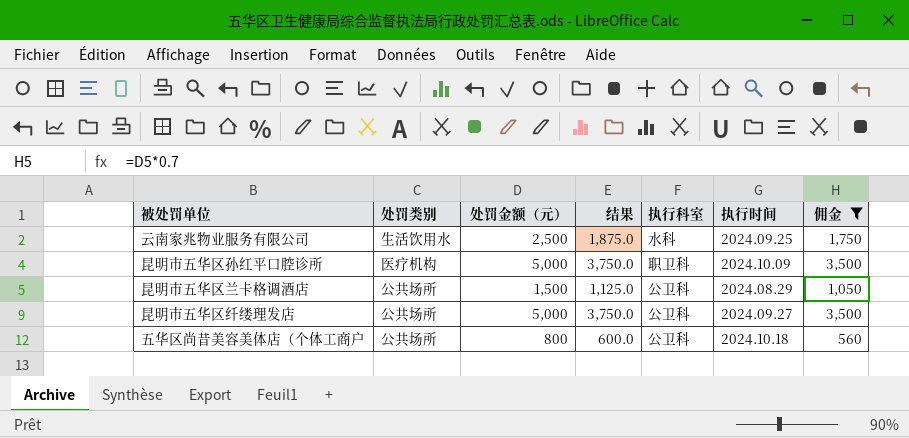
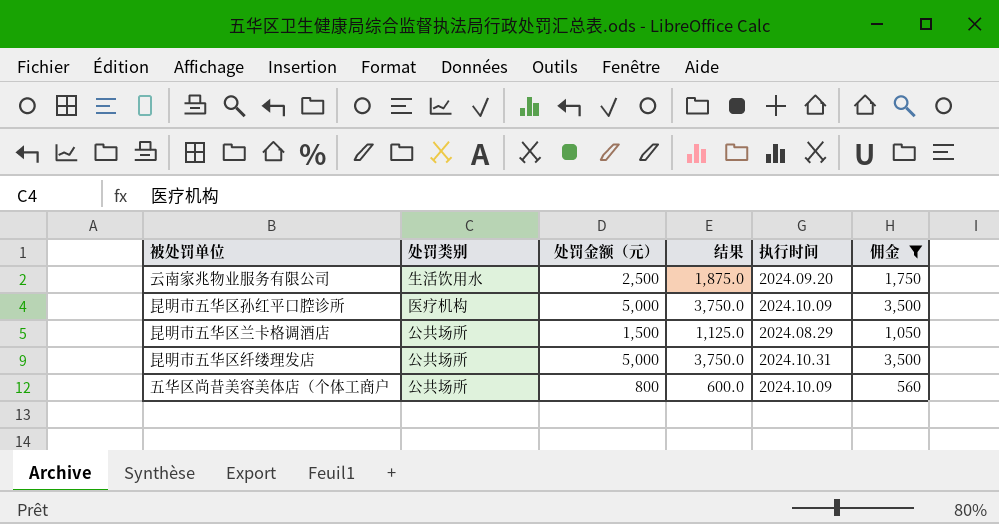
column 执行科室 | position: 5 -> none
云南家兆物业服务有限公司 | 执行时间: 2024.09.25 -> 2024.09.20
昆明市五华区纤缕理发店 | 执行时间: 2024.09.27 -> 2024.10.31
五华区尚昔美容美体店（个体工商户 | 执行时间: 2024.10.18 -> 2024.10.09

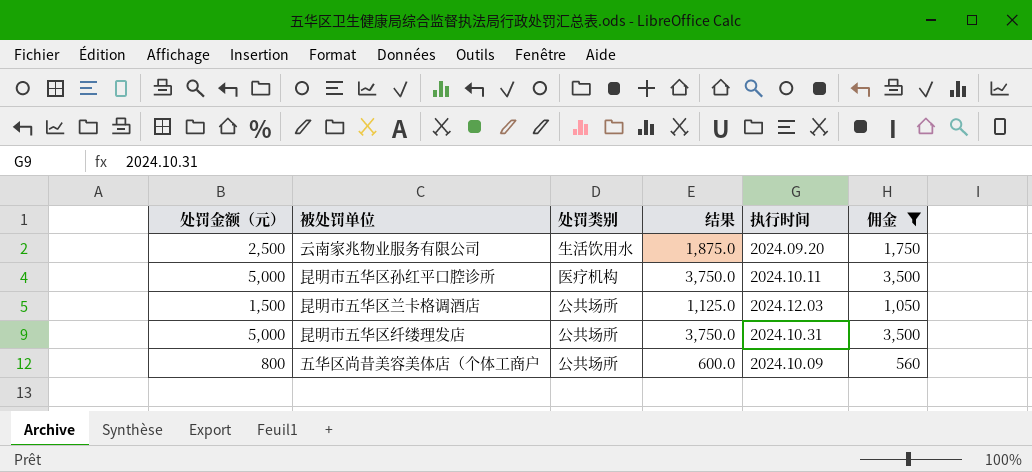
column 处罚金额（元） | position: 3 -> 1
昆明市五华区孙红平口腔诊所 | 执行时间: 2024.10.09 -> 2024.10.11
昆明市五华区兰卡格调酒店 | 执行时间: 2024.08.29 -> 2024.12.03

